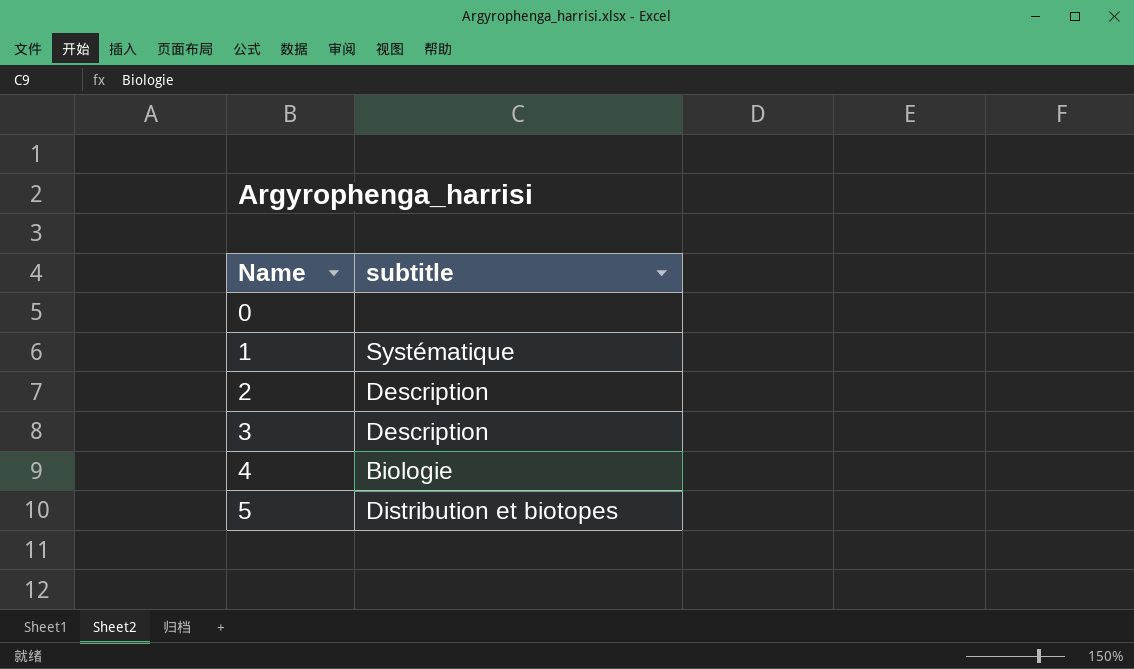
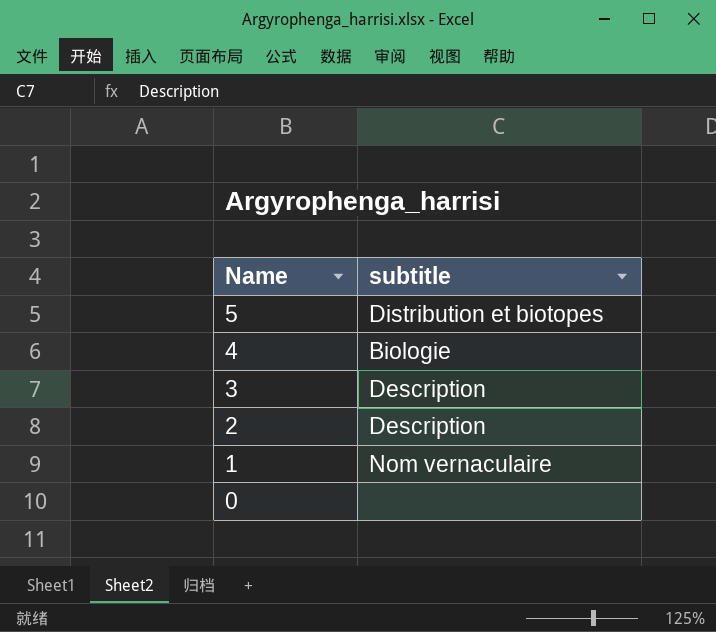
row order: Name ascending -> Name descending
1 | subtitle: Systématique -> Nom vernaculaire

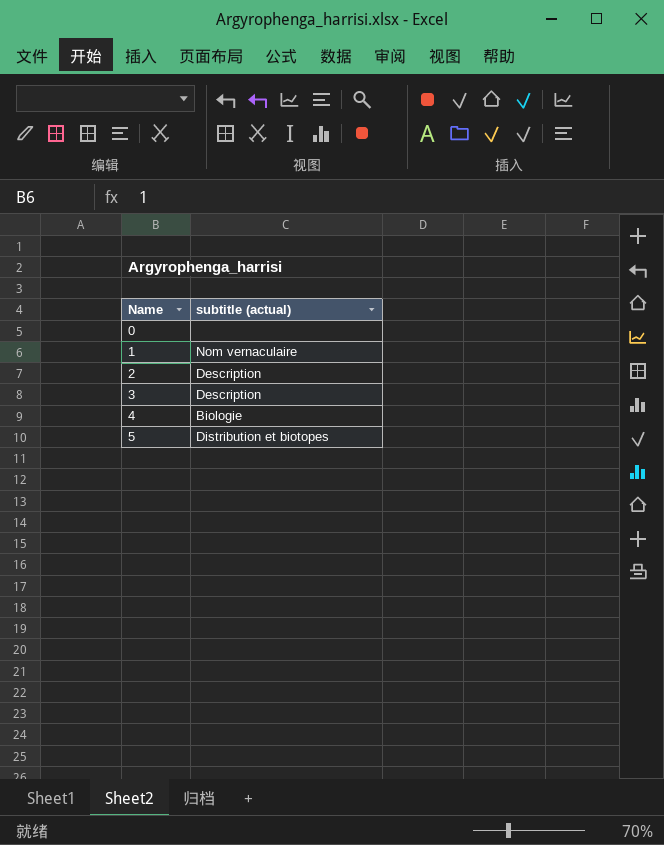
row order: Name descending -> Name ascending
column name: subtitle -> subtitle (actual)

